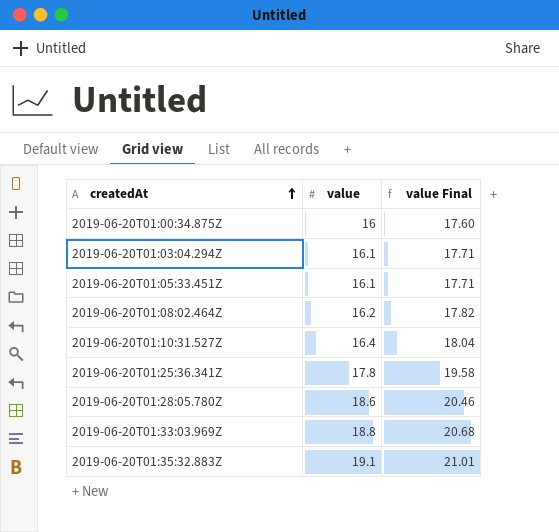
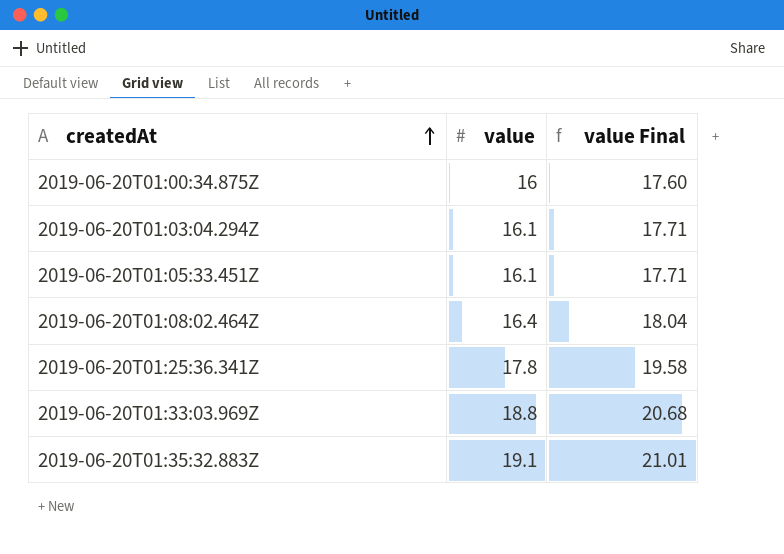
row 2019-06-20T01:10:31.527Z: 16.4 | 18.04 -> none
row 2019-06-20T01:28:05.780Z: 18.6 | 20.46 -> none
2019-06-20T01:08:02.464Z | value: 16.2 -> 16.4
2019-06-20T01:08:02.464Z | value Final: 17.82 -> 18.04

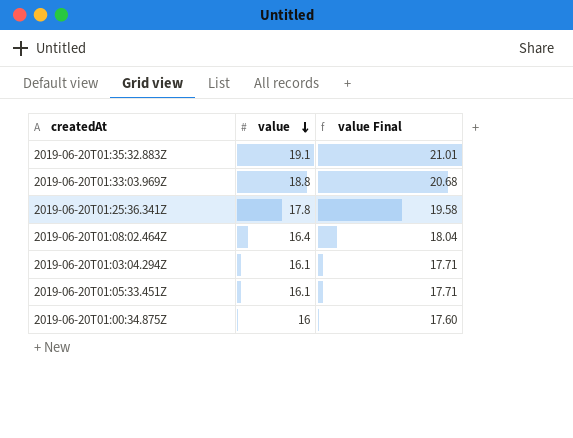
row order: createdAt ascending -> value descending

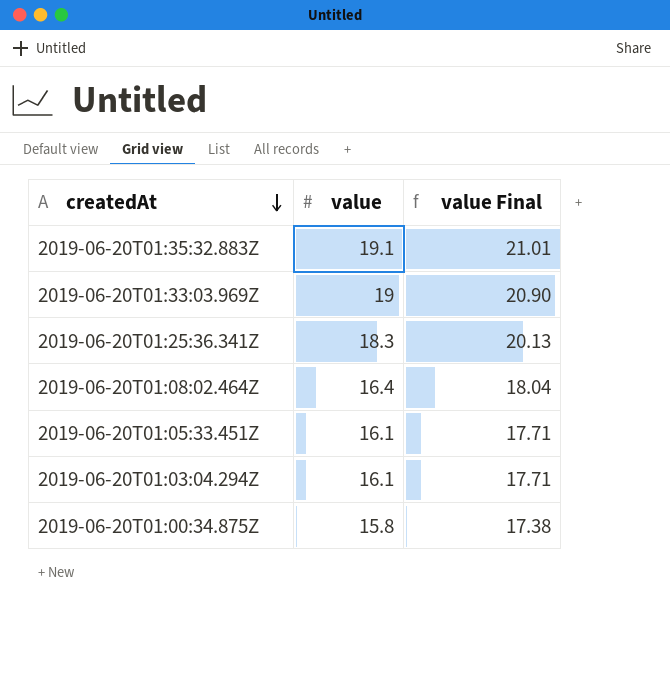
row order: value descending -> createdAt descending
2019-06-20T01:33:03.969Z | value: 18.8 -> 19
2019-06-20T01:33:03.969Z | value Final: 20.68 -> 20.90
2019-06-20T01:25:36.341Z | value: 17.8 -> 18.3
2019-06-20T01:25:36.341Z | value Final: 19.58 -> 20.13
2019-06-20T01:00:34.875Z | value: 16 -> 15.8
2019-06-20T01:00:34.875Z | value Final: 17.60 -> 17.38

